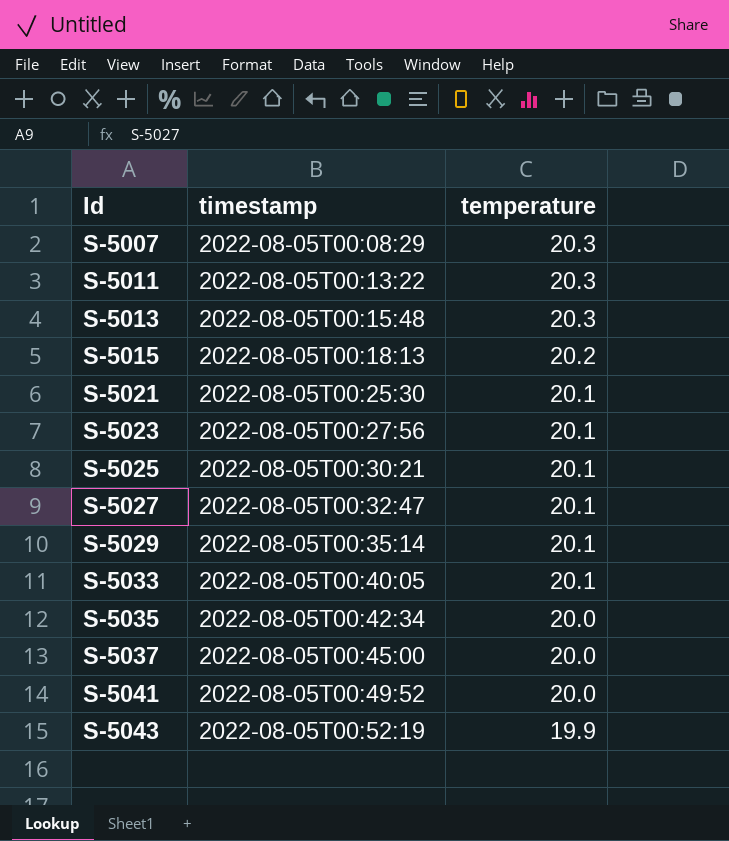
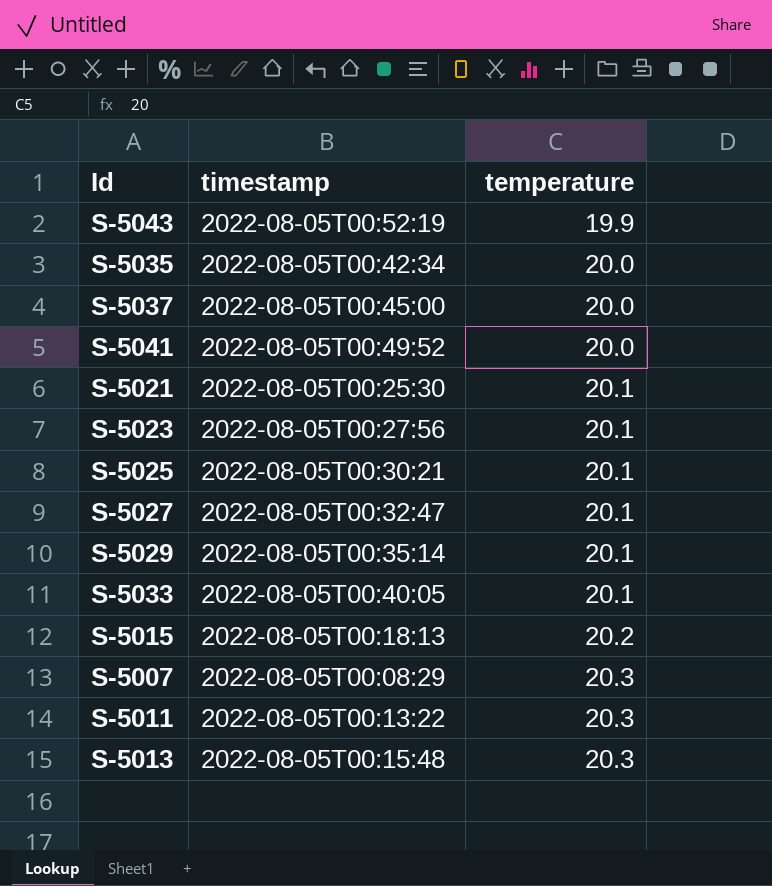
row order: Id ascending -> temperature ascending

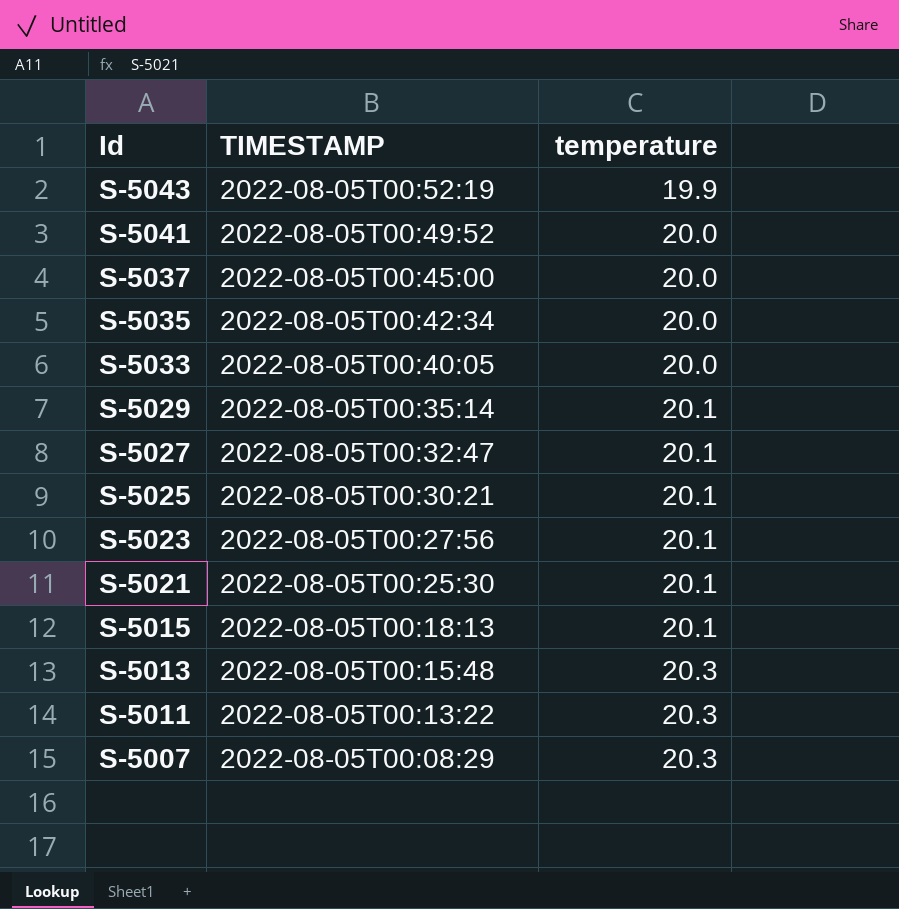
row order: temperature ascending -> Id descending
column name: timestamp -> TIMESTAMP
S-5033 | temperature: 20.1 -> 20.0
S-5015 | temperature: 20.2 -> 20.1

